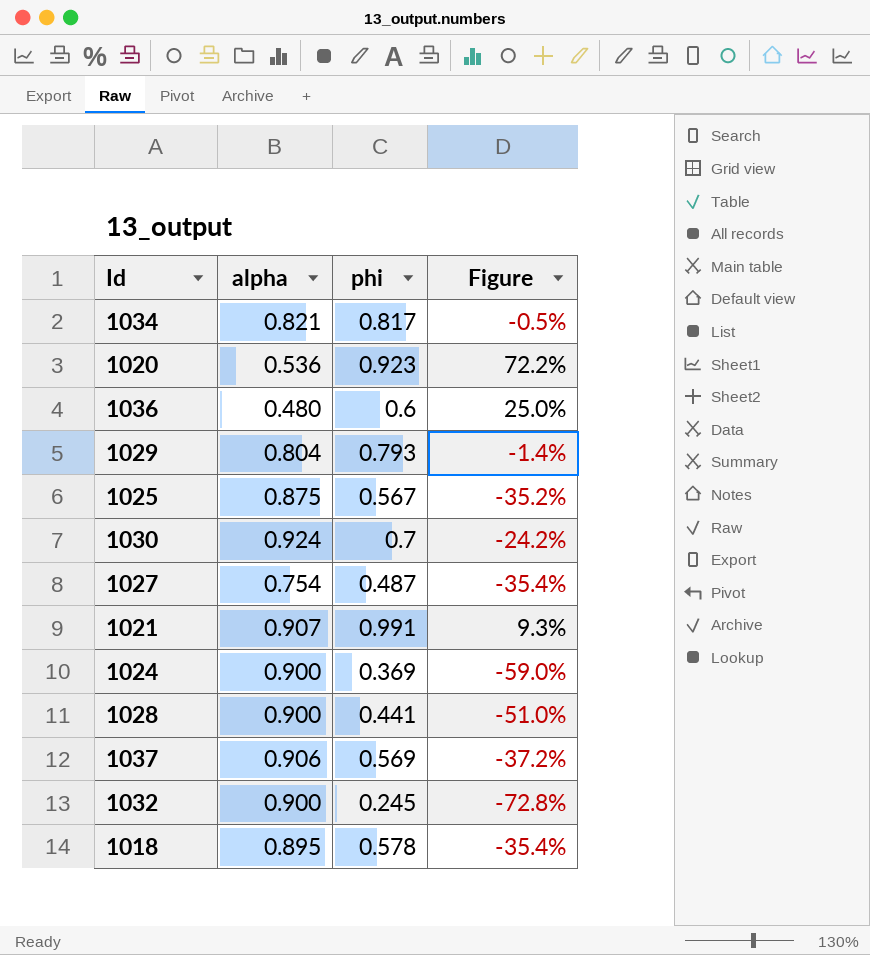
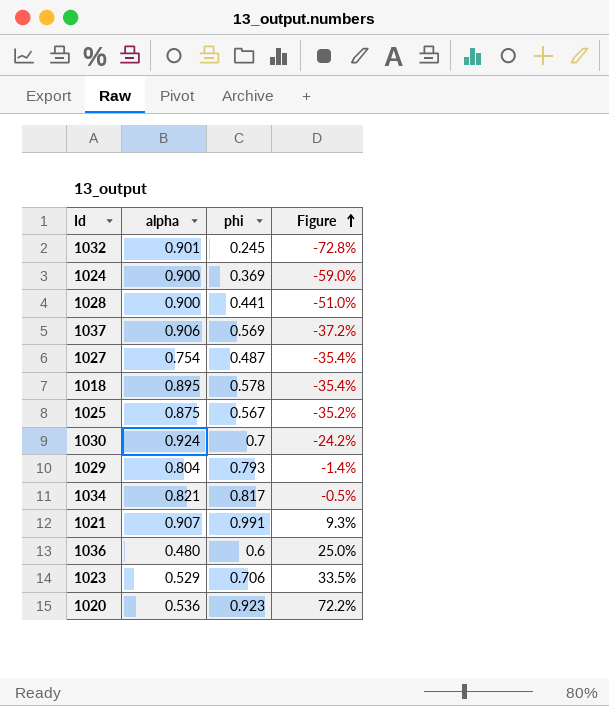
row order: none -> Figure ascending
1032 | alpha: 0.900 -> 0.901
row 1023: none -> 0.529 | 0.706 | 33.5%

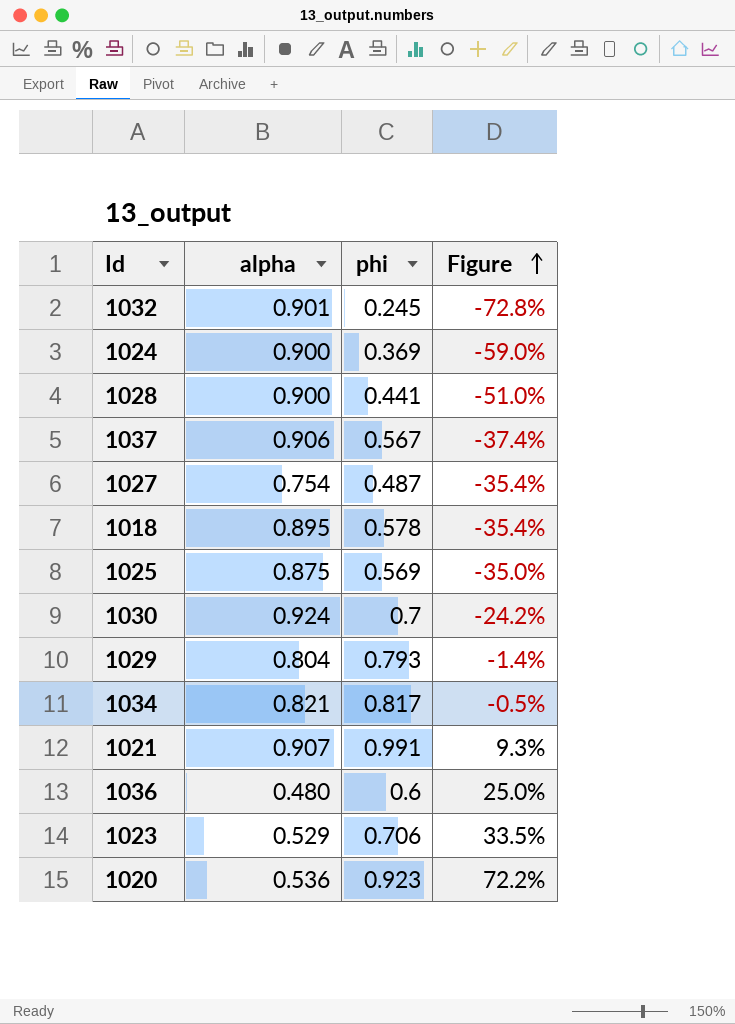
1037 | phi: 0.569 -> 0.567
1037 | Figure: -37.2% -> -37.4%
1025 | phi: 0.567 -> 0.569
1025 | Figure: -35.2% -> -35.0%

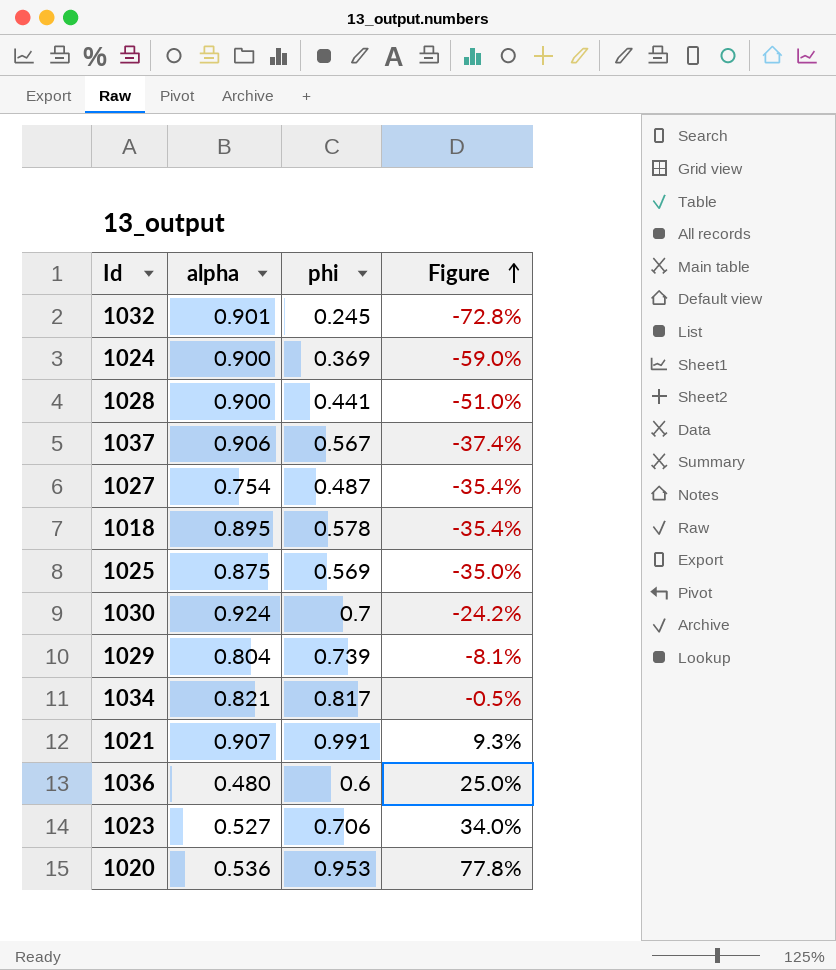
1029 | phi: 0.793 -> 0.739
1029 | Figure: -1.4% -> -8.1%
1023 | alpha: 0.529 -> 0.527
1023 | Figure: 33.5% -> 34.0%
1020 | phi: 0.923 -> 0.953
1020 | Figure: 72.2% -> 77.8%

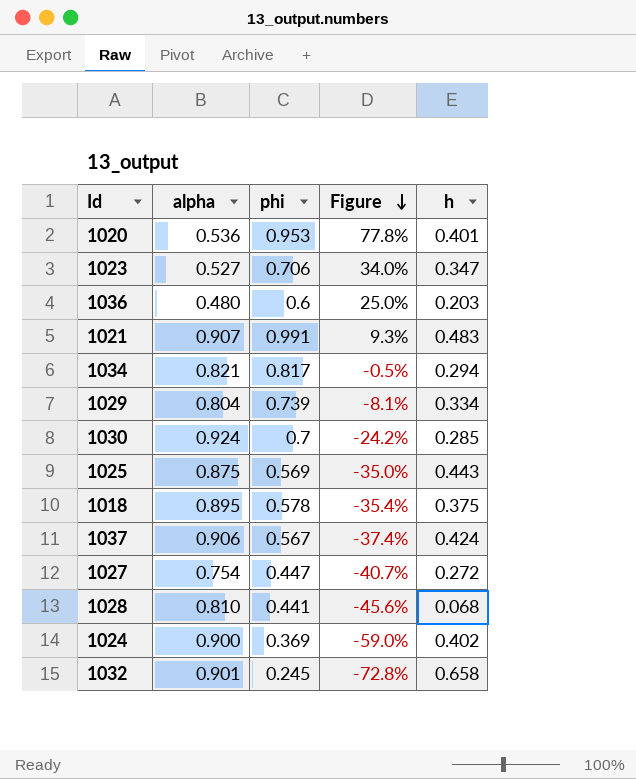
row order: Figure ascending -> Figure descending
column h | position: none -> 5
1027 | phi: 0.487 -> 0.447
1027 | Figure: -35.4% -> -40.7%
1028 | alpha: 0.900 -> 0.810
1028 | Figure: -51.0% -> -45.6%

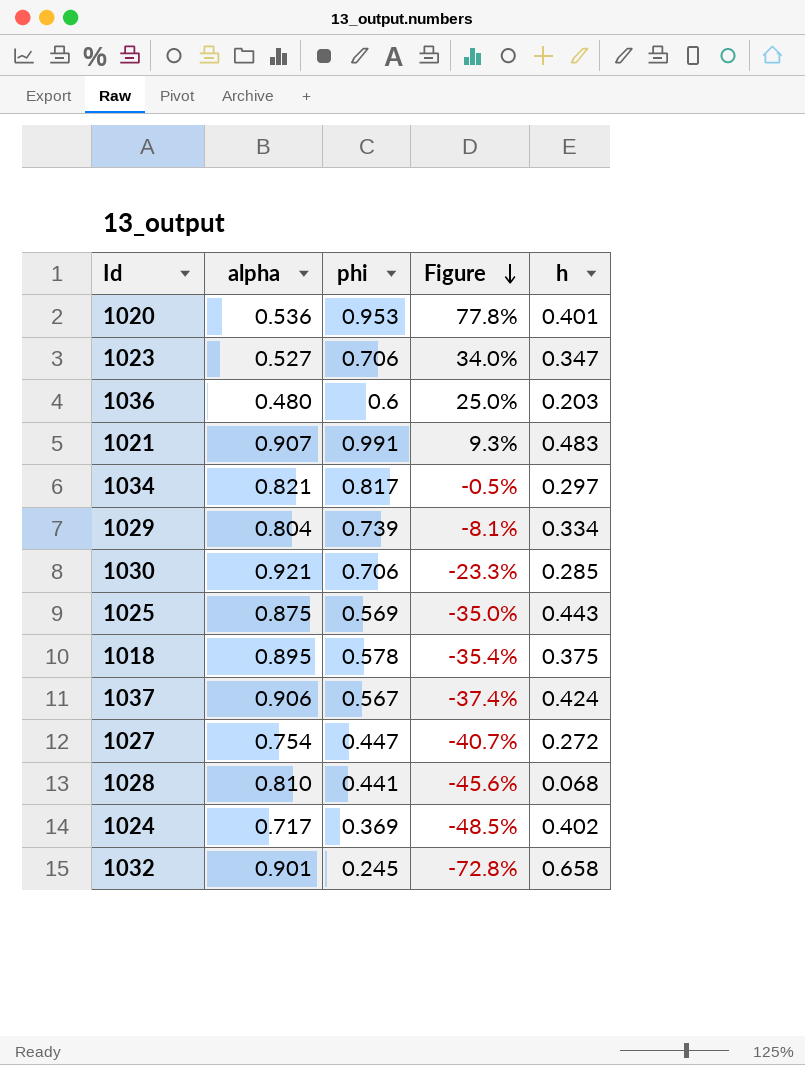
1034 | h: 0.294 -> 0.297
1030 | alpha: 0.924 -> 0.921
1030 | phi: 0.7 -> 0.706
1030 | Figure: -24.2% -> -23.3%
1024 | alpha: 0.900 -> 0.717
1024 | Figure: -59.0% -> -48.5%

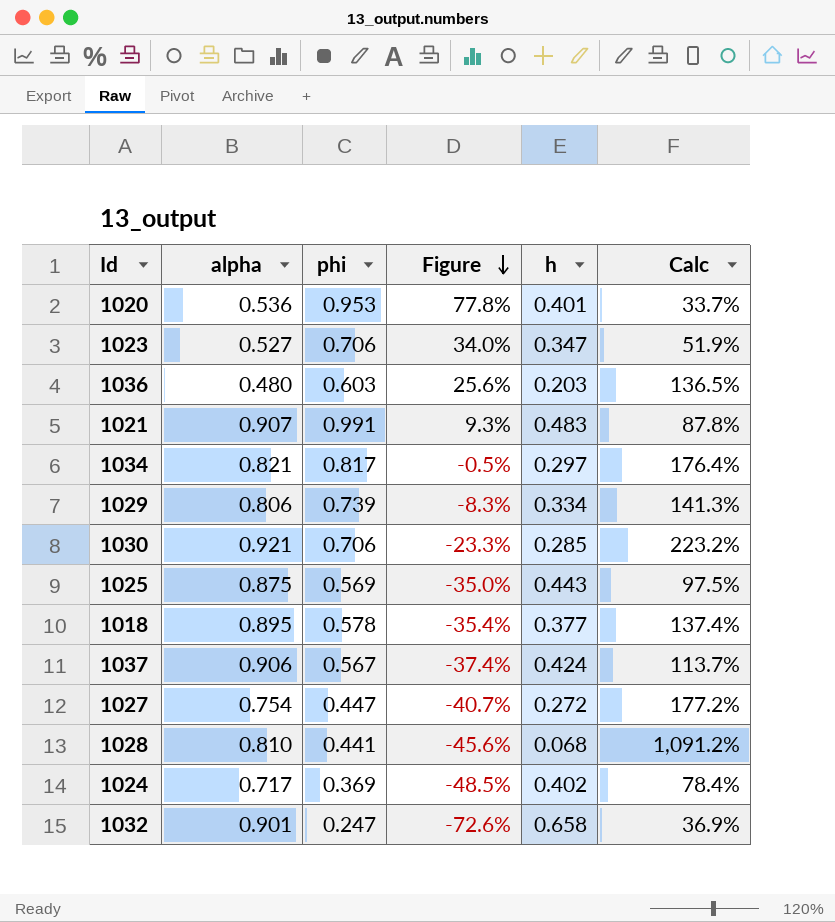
column Calc | formula: none -> ([alpha] - [h]) / [h]
1036 | phi: 0.6 -> 0.603
1036 | Figure: 25.0% -> 25.6%
1029 | alpha: 0.804 -> 0.806
1029 | Figure: -8.1% -> -8.3%
1018 | h: 0.375 -> 0.377
1032 | phi: 0.245 -> 0.247
1032 | Figure: -72.8% -> -72.6%

